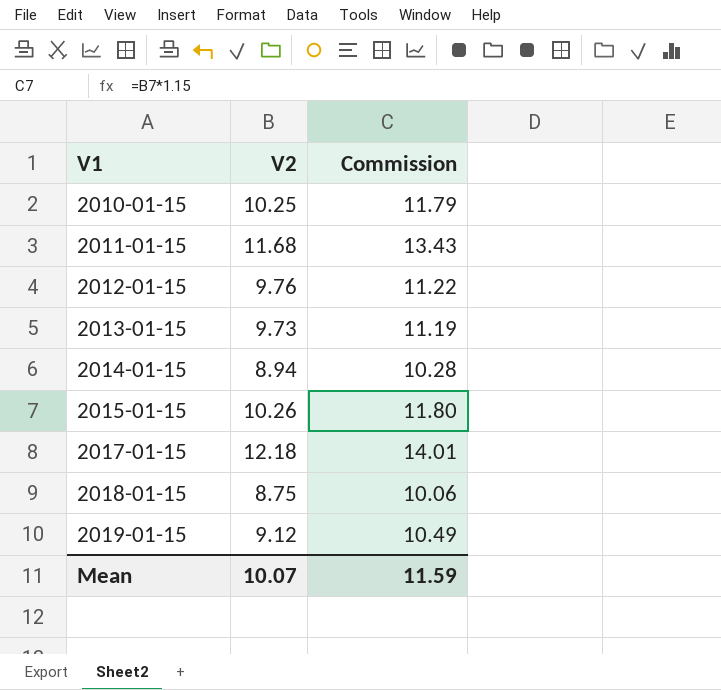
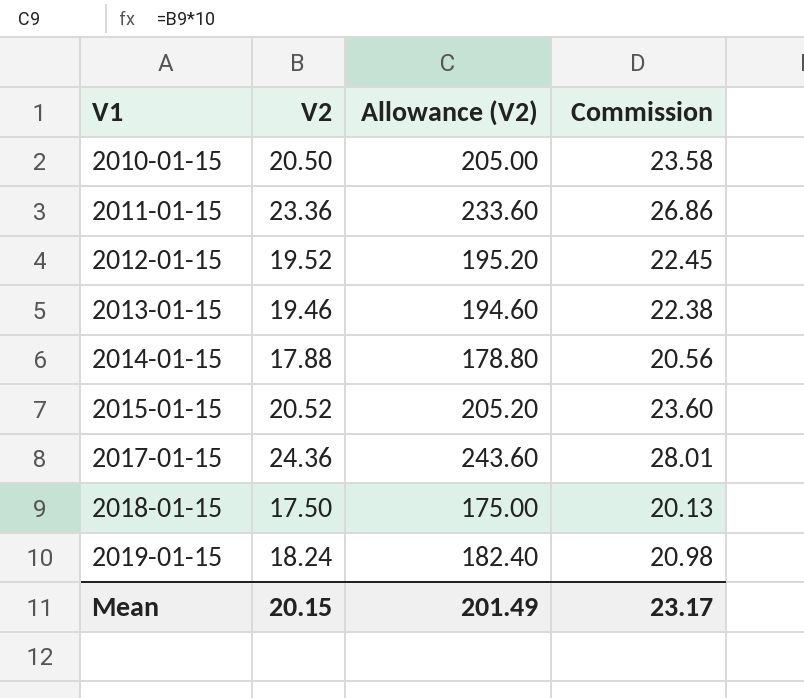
column Allowance (V2) | formula: none -> [V2] * 10
2010-01-15 | V2: 10.25 -> 20.50
2010-01-15 | Commission: 11.79 -> 23.58
2011-01-15 | V2: 11.68 -> 23.36
2011-01-15 | Commission: 13.43 -> 26.86
2012-01-15 | V2: 9.76 -> 19.52
2012-01-15 | Commission: 11.22 -> 22.45
2013-01-15 | V2: 9.73 -> 19.46
2013-01-15 | Commission: 11.19 -> 22.38
2014-01-15 | V2: 8.94 -> 17.88
2014-01-15 | Commission: 10.28 -> 20.56
2015-01-15 | V2: 10.26 -> 20.52
2015-01-15 | Commission: 11.80 -> 23.60
2017-01-15 | V2: 12.18 -> 24.36
2017-01-15 | Commission: 14.01 -> 28.01
2018-01-15 | V2: 8.75 -> 17.50
2018-01-15 | Commission: 10.06 -> 20.13
2019-01-15 | V2: 9.12 -> 18.24
2019-01-15 | Commission: 10.49 -> 20.98
Mean | V2: 10.07 -> 20.15
Mean | Commission: 11.59 -> 23.17

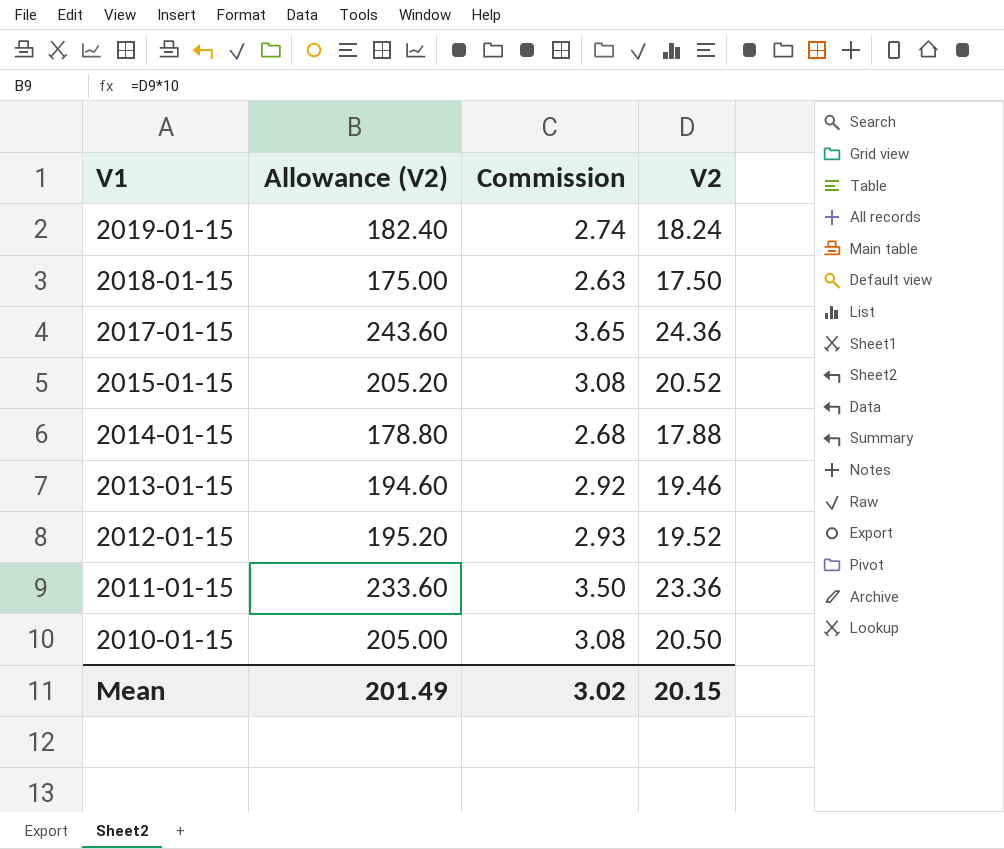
row order: V1 ascending -> V1 descending
column Commission | formula: [V2] * 1.15 -> [V2] * 0.15
column V2 | position: 2 -> 4
Mean | Commission: 23.17 -> 3.02

